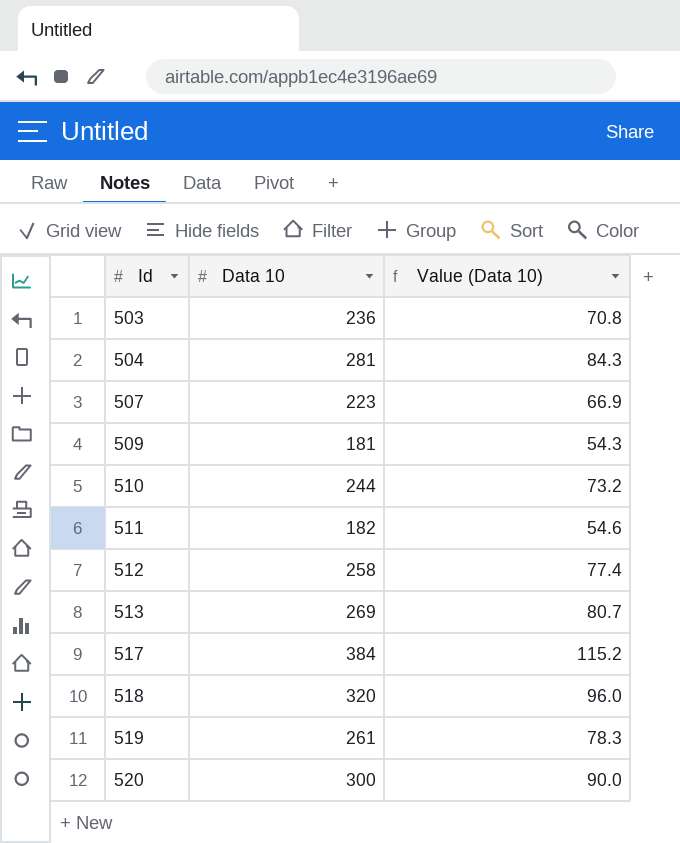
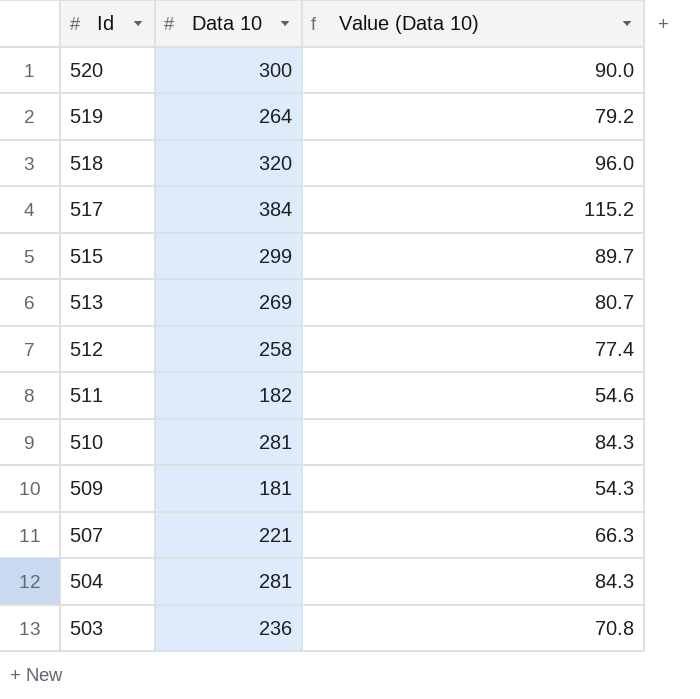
row order: Id ascending -> Id descending
519 | Data 10: 261 -> 264
519 | Value (Data 10): 78.3 -> 79.2
row 515: none -> 299 | 89.7
510 | Data 10: 244 -> 281
510 | Value (Data 10): 73.2 -> 84.3
507 | Data 10: 223 -> 221
507 | Value (Data 10): 66.9 -> 66.3

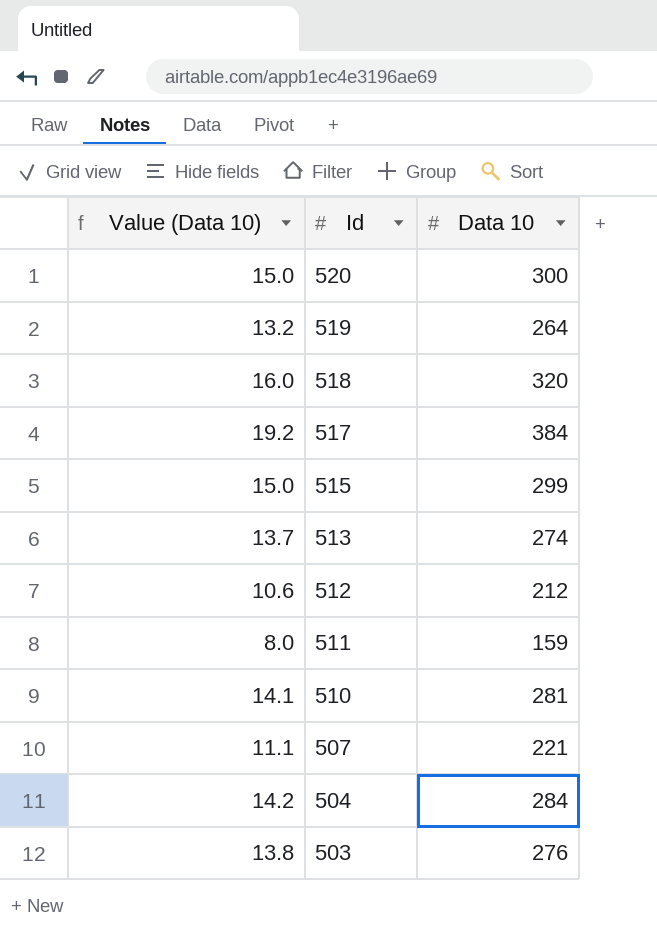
column Value (Data 10) | formula: [Data 10] * 0.3 -> [Data 10] * 0.05
column Value (Data 10) | position: 3 -> 1
row 509: 181 | 54.3 -> none
513 | Data 10: 269 -> 274
512 | Data 10: 258 -> 212
511 | Data 10: 182 -> 159
504 | Data 10: 281 -> 284
503 | Data 10: 236 -> 276

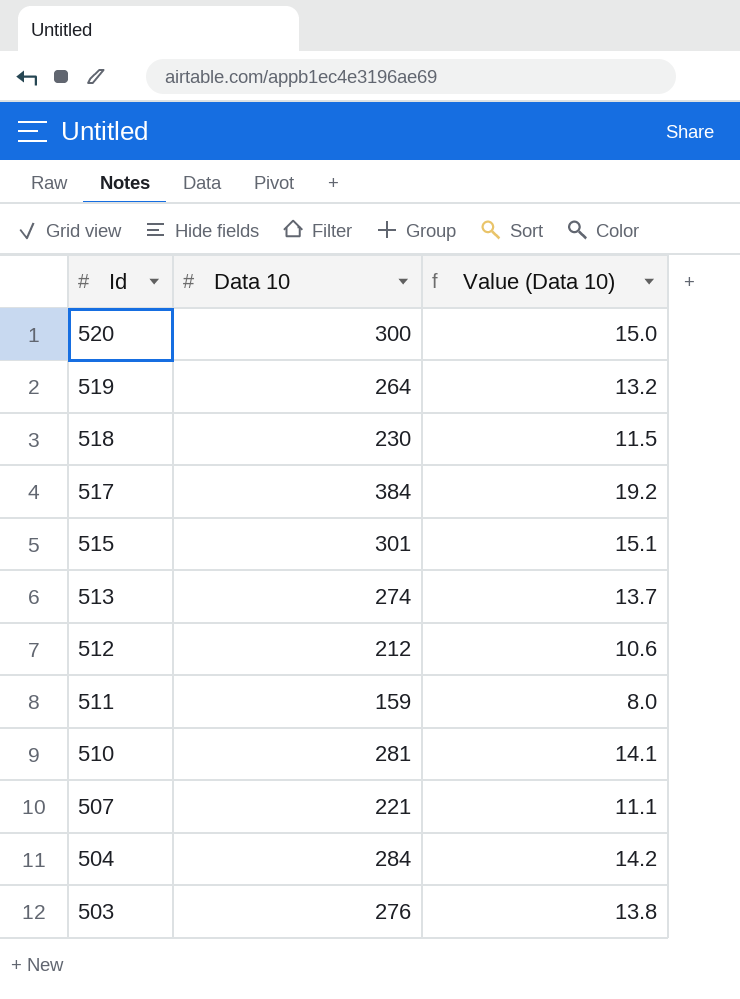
column Value (Data 10) | position: 1 -> 3
518 | Data 10: 320 -> 230
518 | Value (Data 10): 16.0 -> 11.5
515 | Data 10: 299 -> 301
515 | Value (Data 10): 15.0 -> 15.1

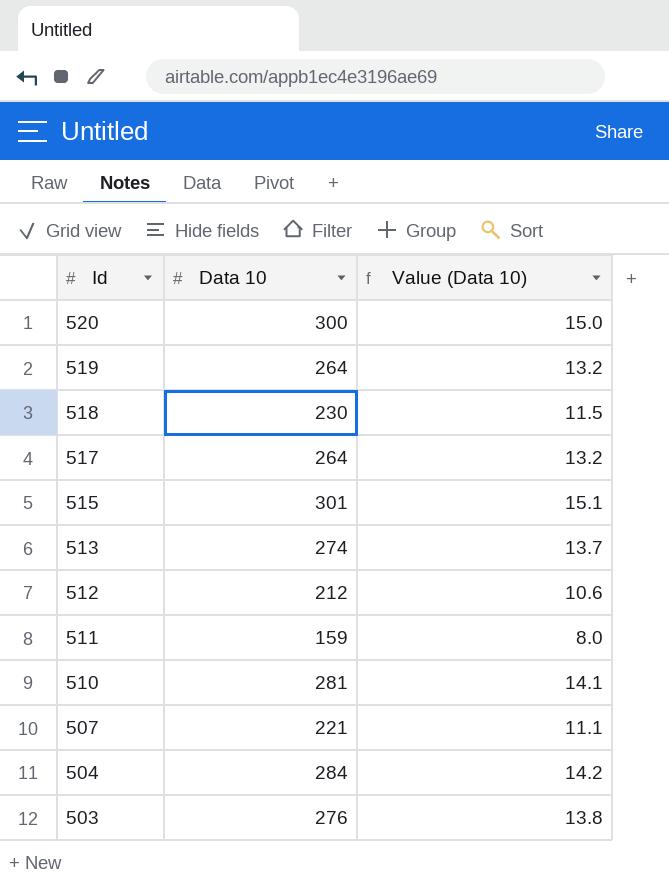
517 | Data 10: 384 -> 264
517 | Value (Data 10): 19.2 -> 13.2

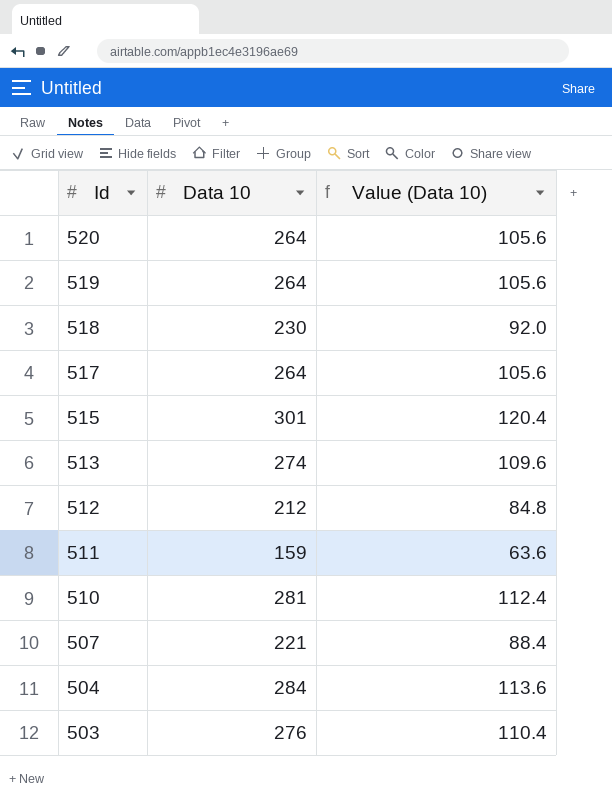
column Value (Data 10) | formula: [Data 10] * 0.05 -> [Data 10] * 0.4
520 | Data 10: 300 -> 264

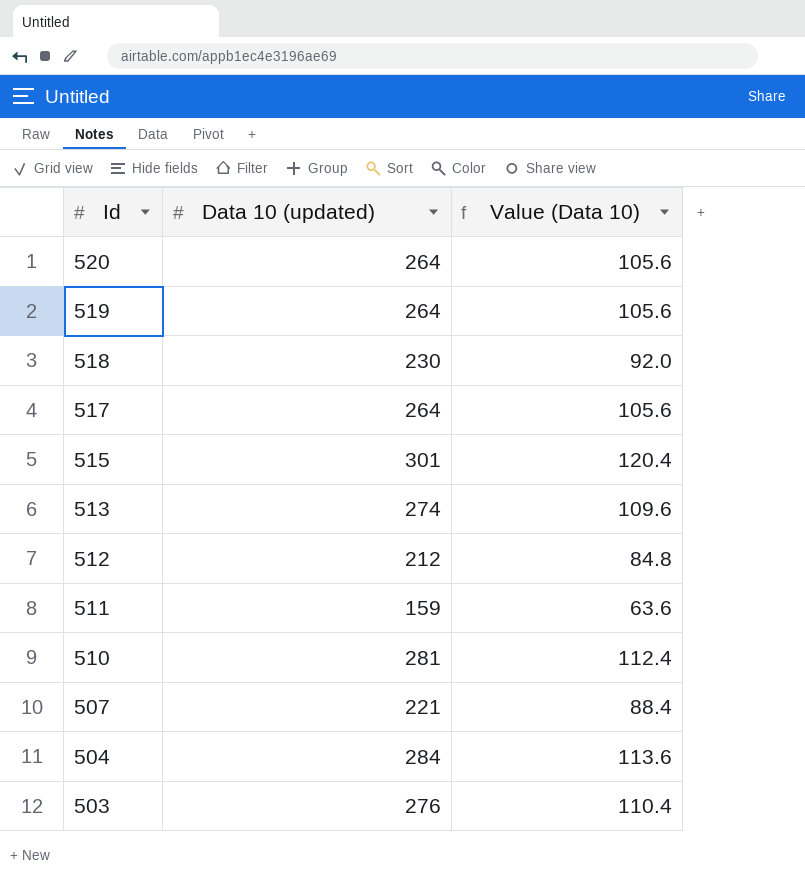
column name: Data 10 -> Data 10 (updated)

